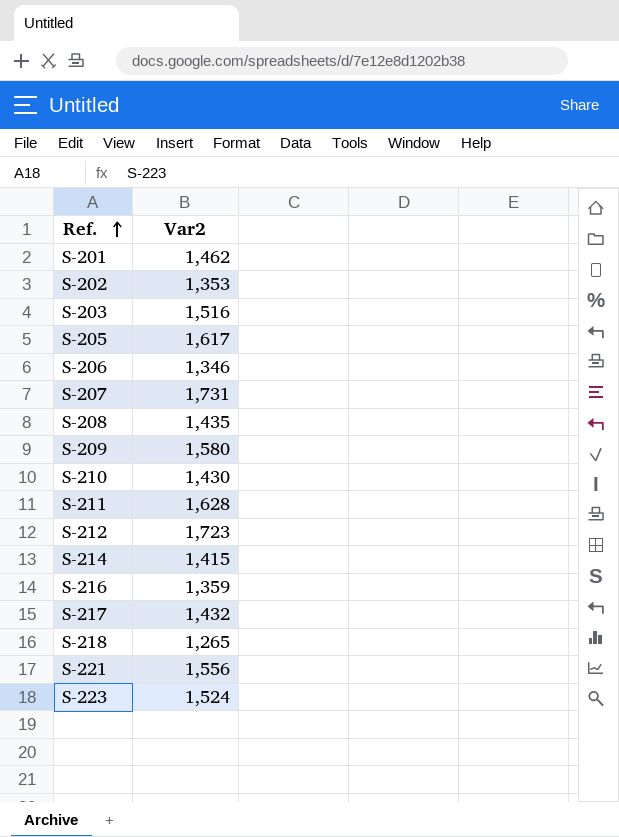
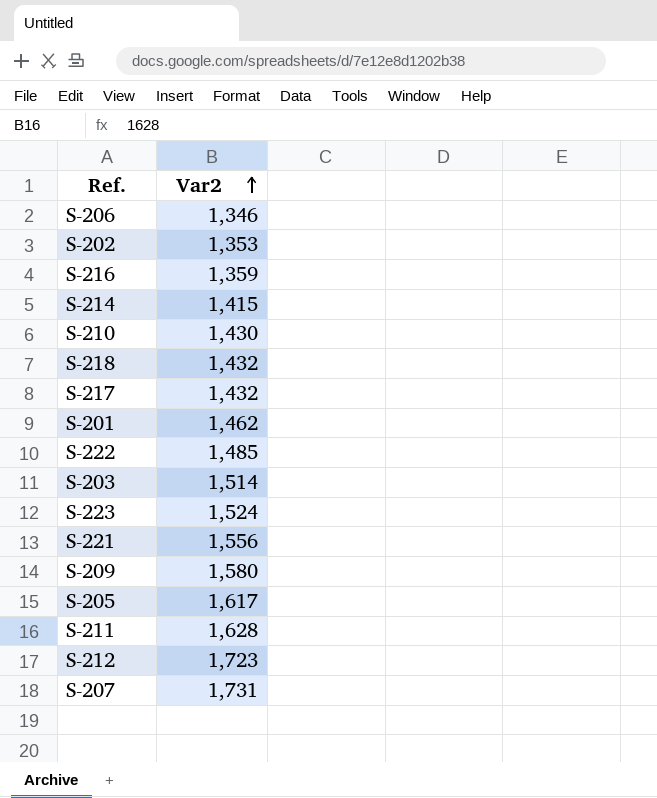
row order: Ref. ascending -> Var2 ascending
row S-208: 1,435 -> none
S-218 | Var2: 1,265 -> 1,432
row S-222: none -> 1,485
S-203 | Var2: 1,516 -> 1,514

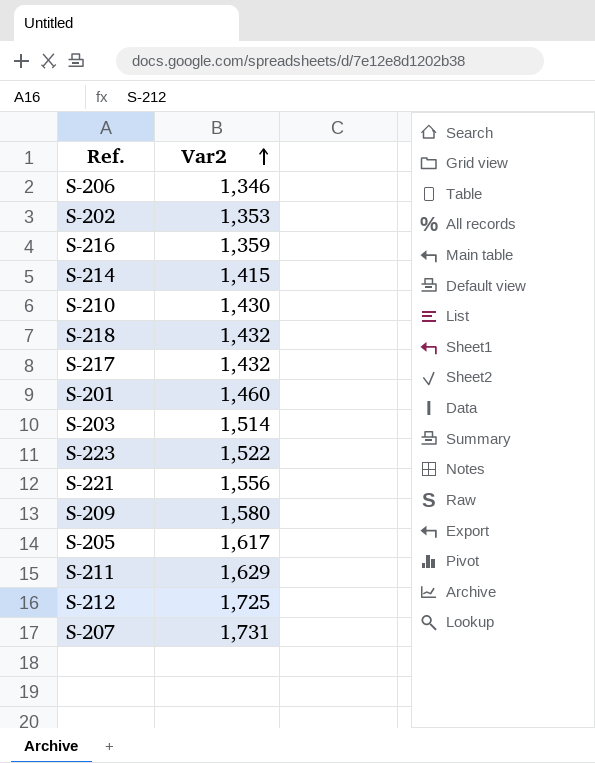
row S-222: 1,485 -> none
S-201 | Var2: 1,462 -> 1,460
S-223 | Var2: 1,524 -> 1,522
S-211 | Var2: 1,628 -> 1,629
S-212 | Var2: 1,723 -> 1,725

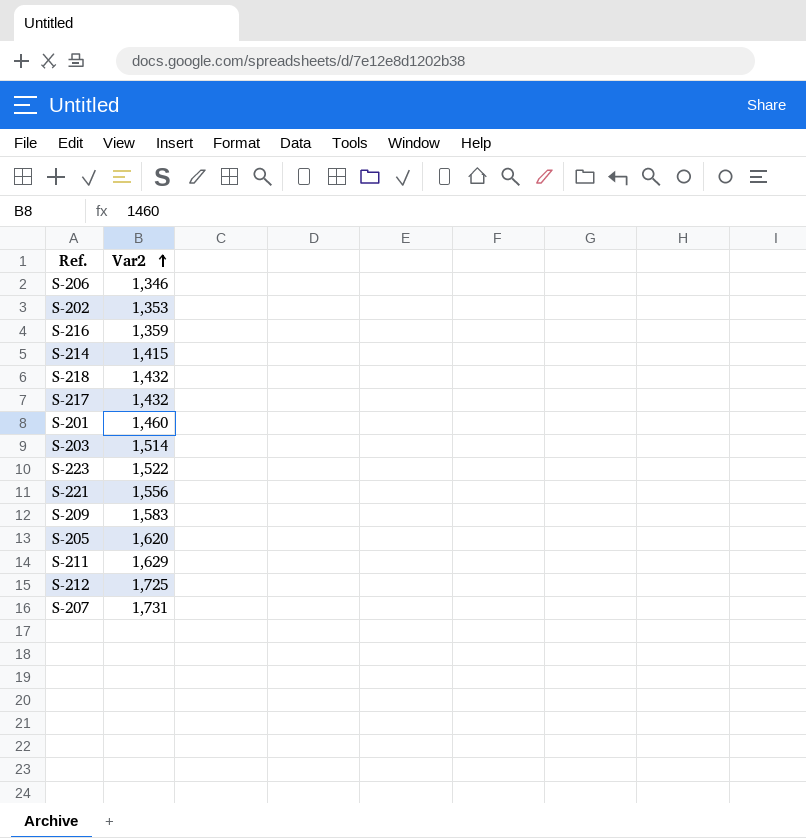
row S-210: 1,430 -> none
S-209 | Var2: 1,580 -> 1,583
S-205 | Var2: 1,617 -> 1,620

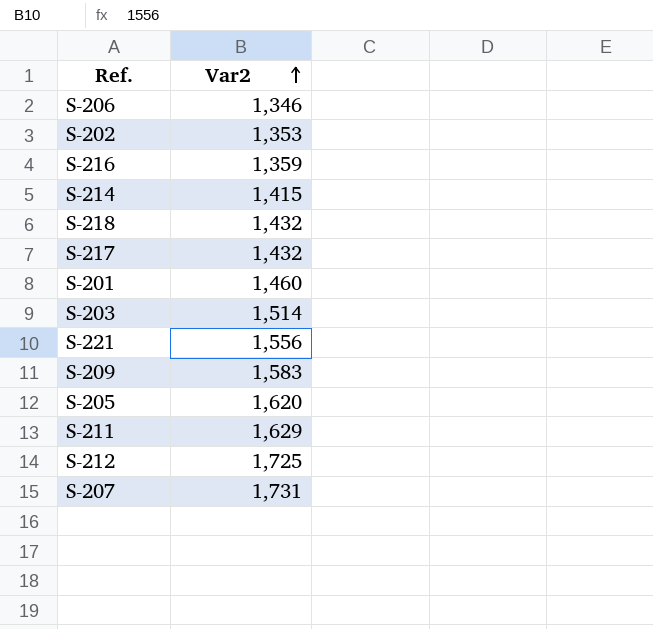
row S-223: 1,522 -> none

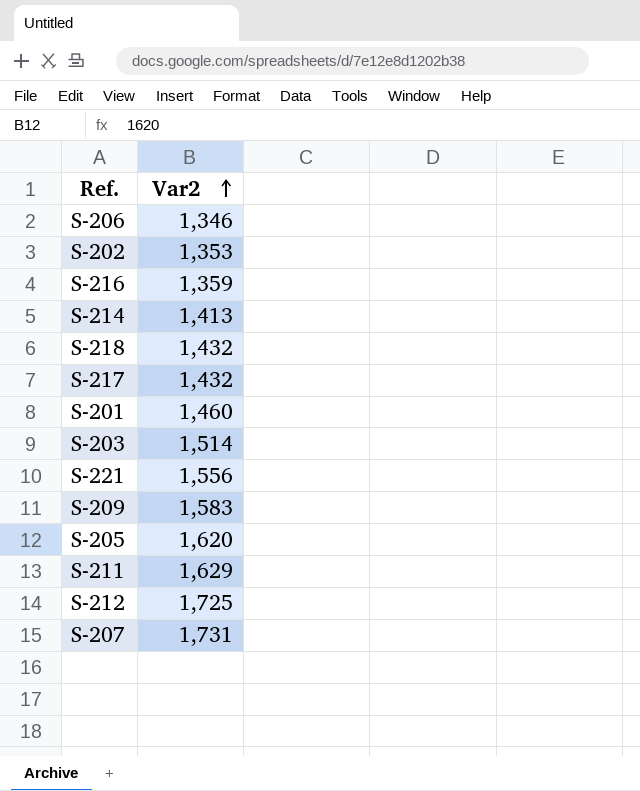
S-214 | Var2: 1,415 -> 1,413

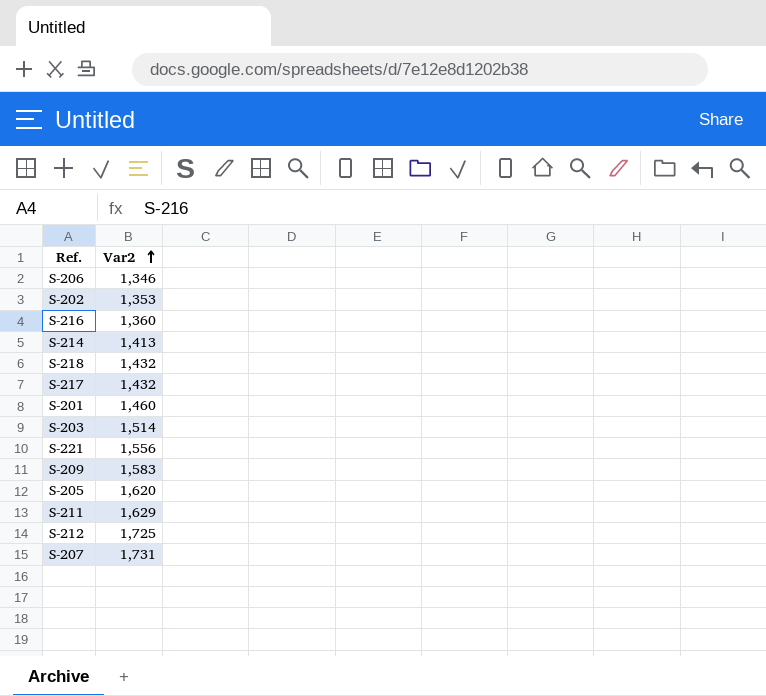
S-216 | Var2: 1,359 -> 1,360

